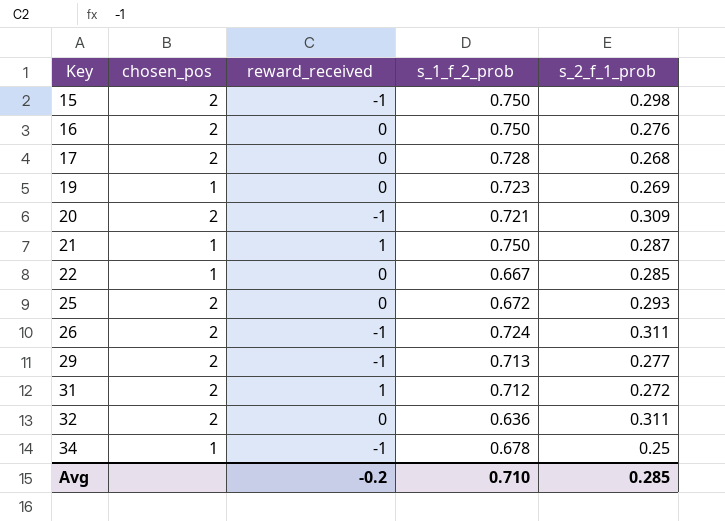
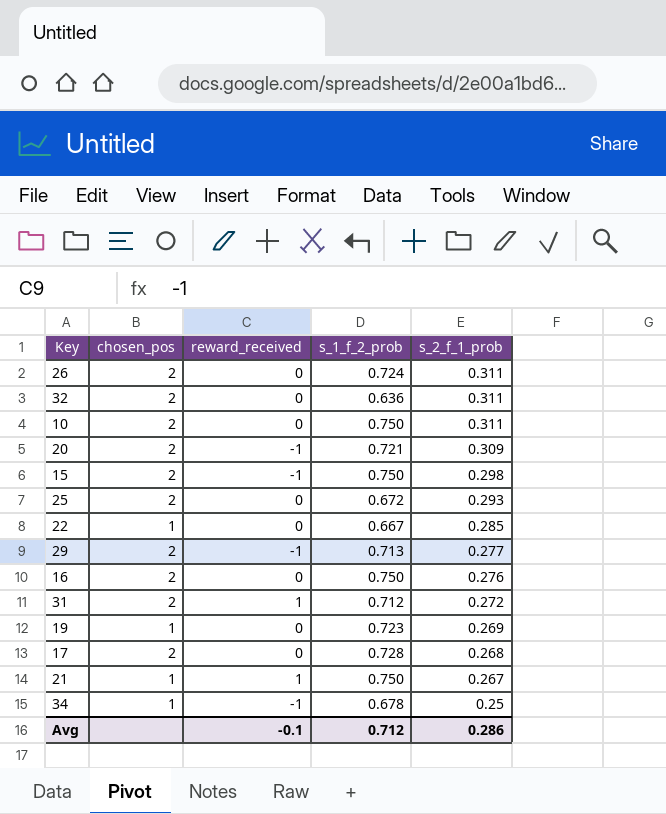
row order: Key ascending -> s_2_f_1_prob descending
26 | reward_received: -1 -> 0
row 10: none -> 2 | 0 | 0.750 | 0.311
21 | s_2_f_1_prob: 0.287 -> 0.267
Avg | reward_received: -0.2 -> -0.1
Avg | s_1_f_2_prob: 0.710 -> 0.712
Avg | s_2_f_1_prob: 0.285 -> 0.286

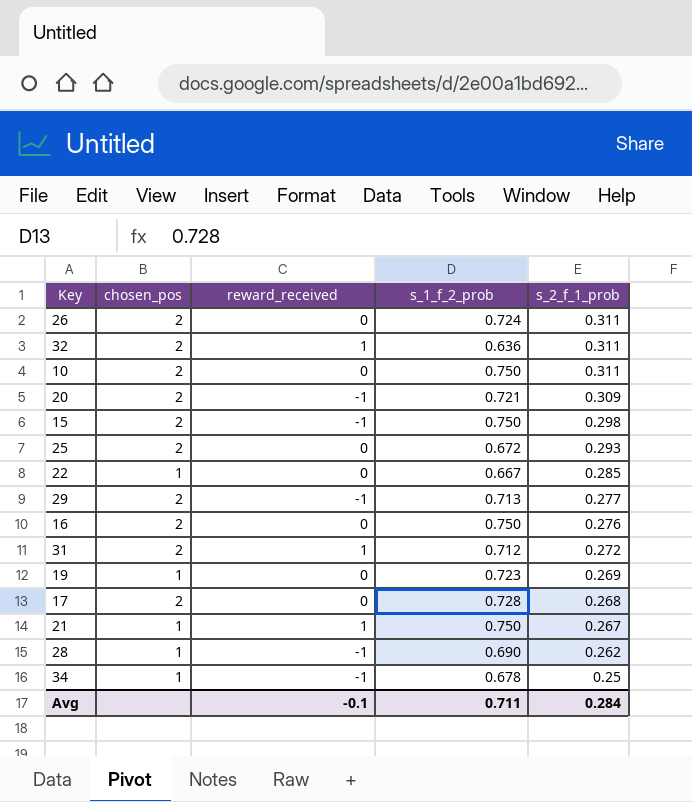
32 | reward_received: 0 -> 1
row 28: none -> 1 | -1 | 0.690 | 0.262
Avg | s_1_f_2_prob: 0.712 -> 0.711
Avg | s_2_f_1_prob: 0.286 -> 0.284

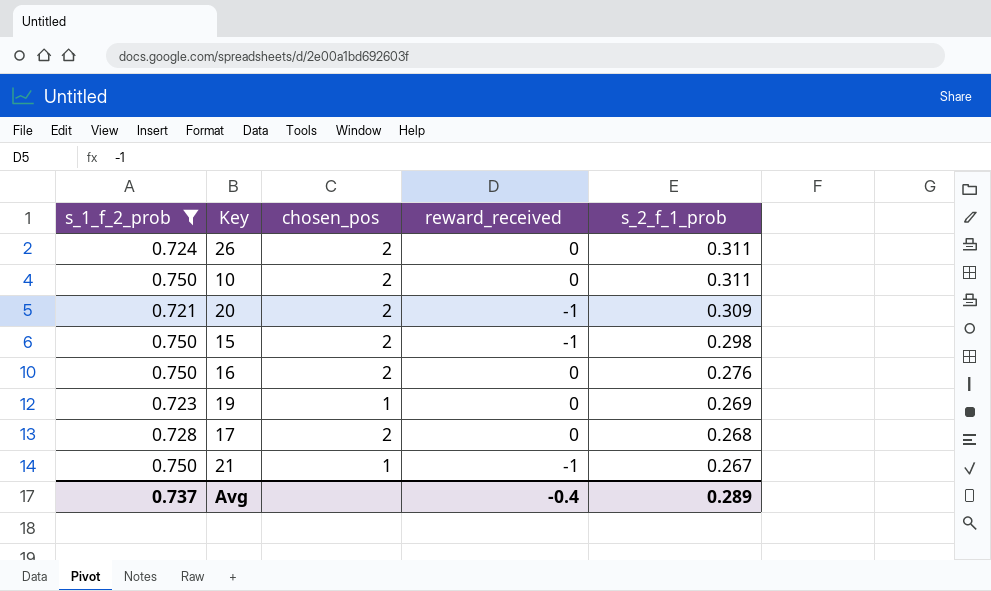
filter: none -> s_1_f_2_prob >= 0.721
column s_1_f_2_prob | position: 4 -> 1
21 | reward_received: 1 -> -1
Avg | s_1_f_2_prob: 0.711 -> 0.737
Avg | reward_received: -0.1 -> -0.4
Avg | s_2_f_1_prob: 0.284 -> 0.289

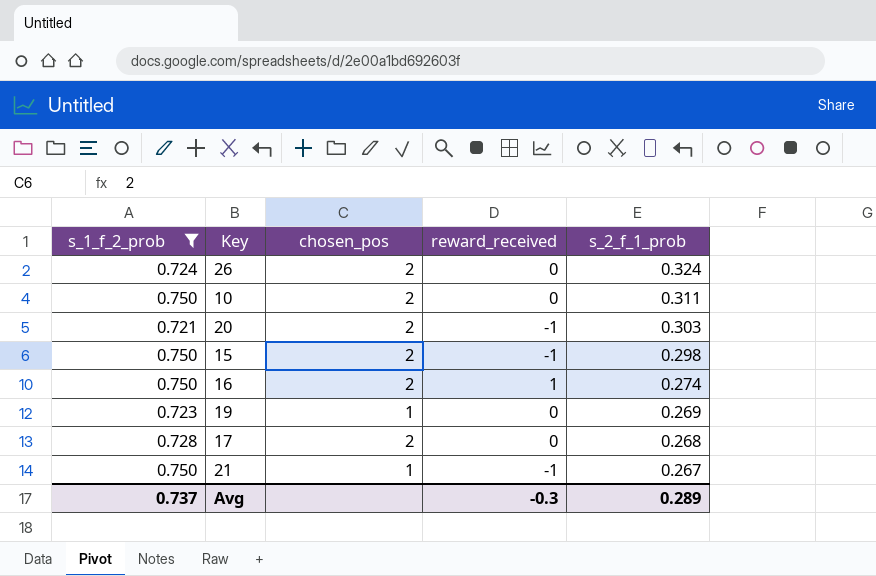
26 | s_2_f_1_prob: 0.311 -> 0.324
20 | s_2_f_1_prob: 0.309 -> 0.303
16 | reward_received: 0 -> 1
16 | s_2_f_1_prob: 0.276 -> 0.274
Avg | reward_received: -0.4 -> -0.3

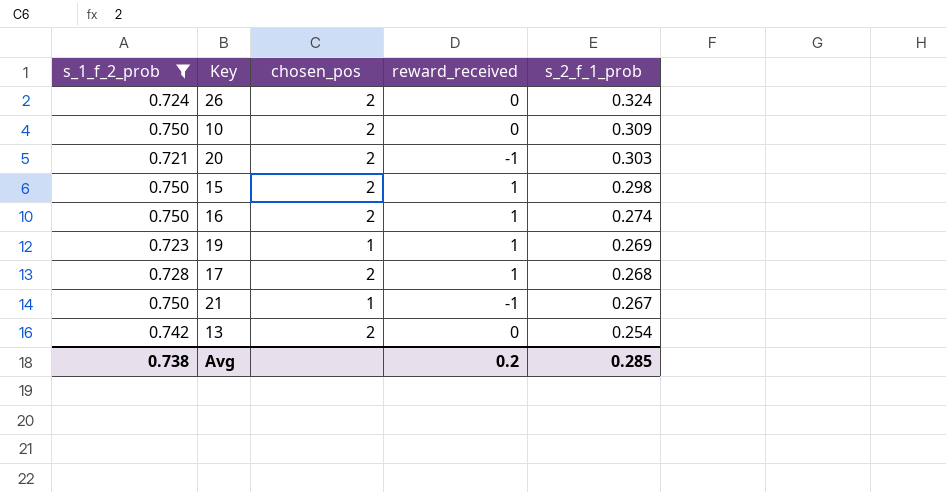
10 | s_2_f_1_prob: 0.311 -> 0.309
15 | reward_received: -1 -> 1
19 | reward_received: 0 -> 1
17 | reward_received: 0 -> 1
row 13: none -> 0.742 | 2 | 0 | 0.254
Avg | s_1_f_2_prob: 0.737 -> 0.738
Avg | reward_received: -0.3 -> 0.2
Avg | s_2_f_1_prob: 0.289 -> 0.285

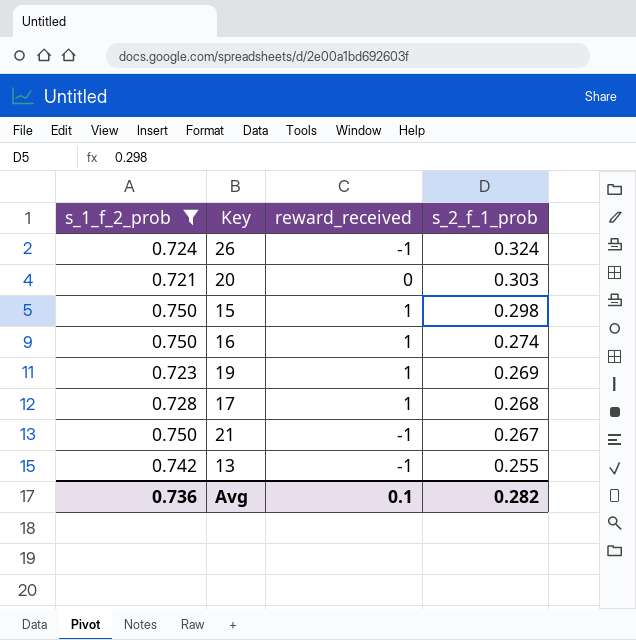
column chosen_pos | position: 3 -> none
row 10: 0.750 | 2 | 0 | 0.309 -> none
26 | reward_received: 0 -> -1
20 | reward_received: -1 -> 0
13 | reward_received: 0 -> -1
13 | s_2_f_1_prob: 0.254 -> 0.255
Avg | s_1_f_2_prob: 0.738 -> 0.736
Avg | reward_received: 0.2 -> 0.1
Avg | s_2_f_1_prob: 0.285 -> 0.282

